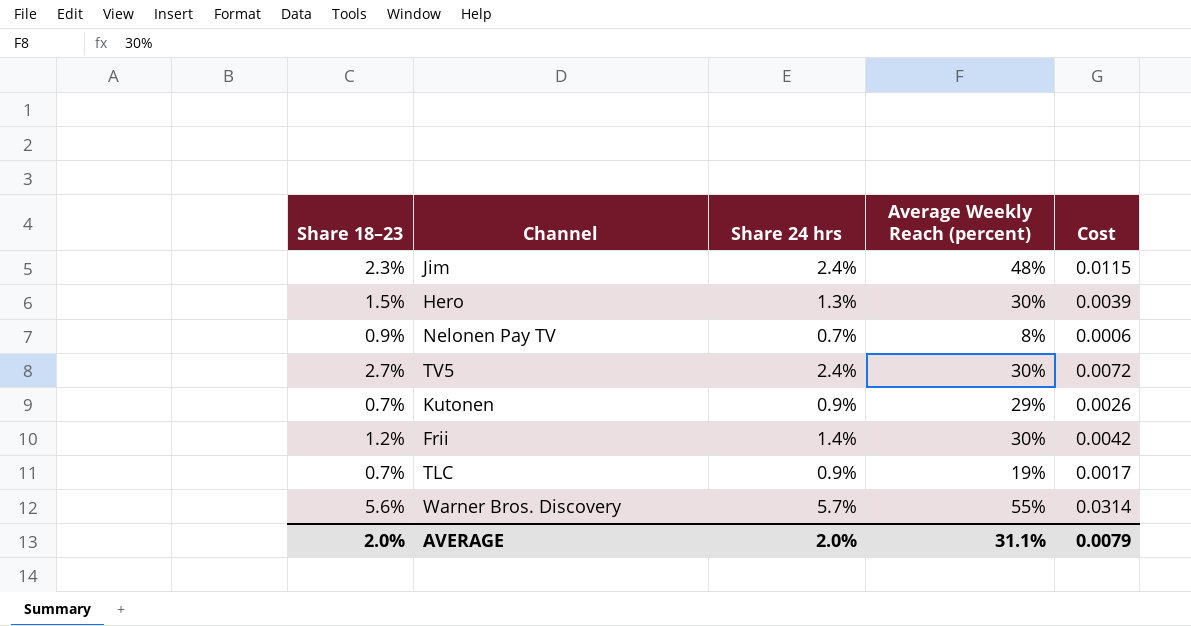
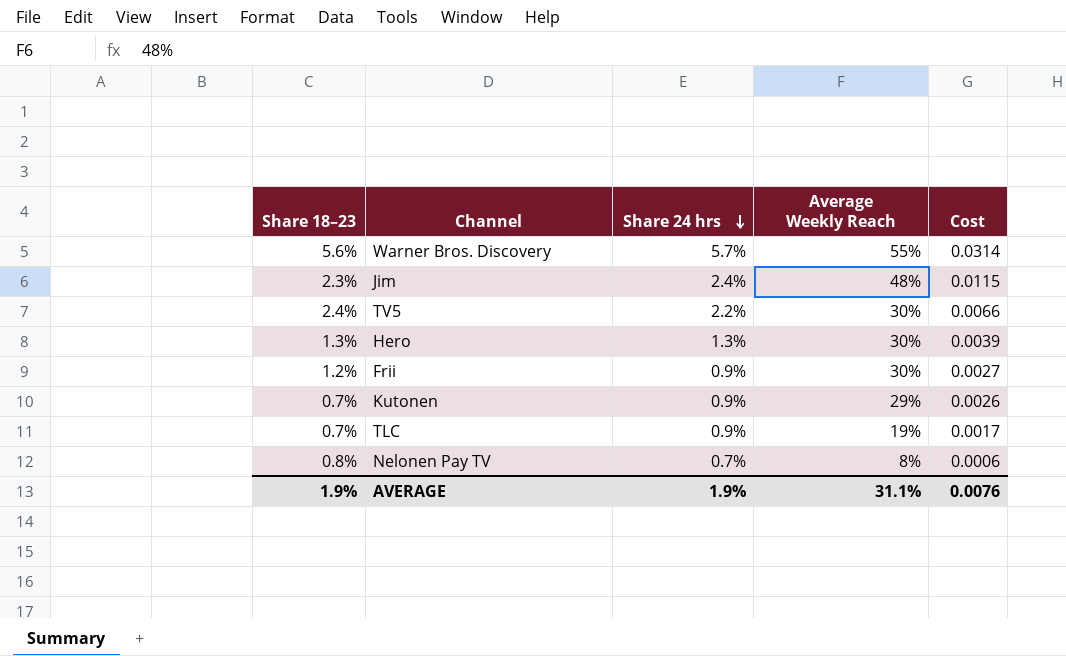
row order: none -> Share 24 hrs descending
column name: Average Weekly Reach (percent) -> Average Weekly Reach
TV5 | Share 18–23: 2.7% -> 2.4%
TV5 | Share 24 hrs: 2.4% -> 2.2%
TV5 | Cost: 0.0072 -> 0.0066
Hero | Share 18–23: 1.5% -> 1.3%
Frii | Share 24 hrs: 1.4% -> 0.9%
Frii | Cost: 0.0042 -> 0.0027
Nelonen Pay TV | Share 18–23: 0.9% -> 0.8%
AVERAGE | Share 18–23: 2.0% -> 1.9%
AVERAGE | Share 24 hrs: 2.0% -> 1.9%
AVERAGE | Cost: 0.0079 -> 0.0076

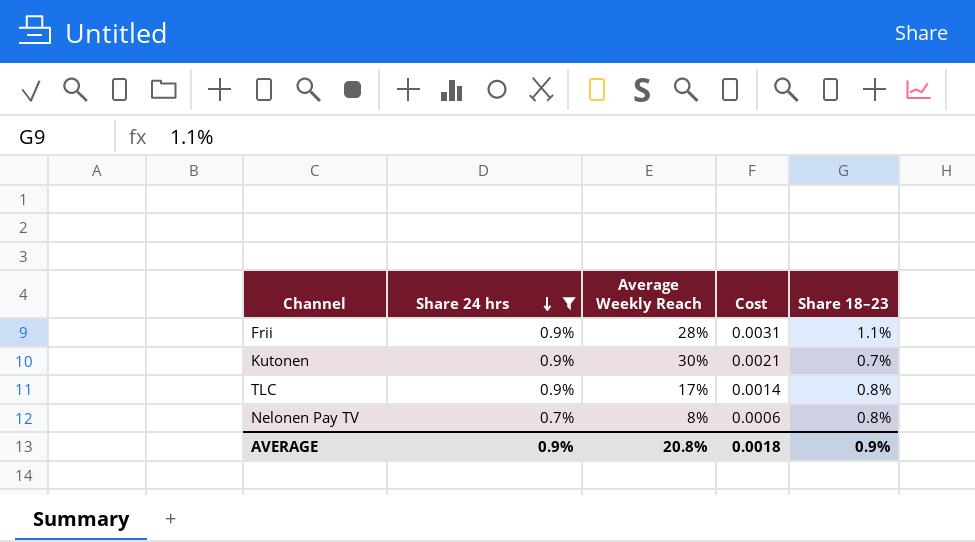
filter: none -> Share 24 hrs <= 0.9%
column Cost | formula: [Share 24 hrs] * [Average Weekly Reach] -> [Average Weekly Reach] * [Share 18–23]
column Share 18–23 | position: 1 -> 5
Frii | Average Weekly Reach: 30% -> 28%
Frii | Share 18–23: 1.2% -> 1.1%
Kutonen | Average Weekly Reach: 29% -> 30%
TLC | Average Weekly Reach: 19% -> 17%
TLC | Share 18–23: 0.7% -> 0.8%
AVERAGE | Share 24 hrs: 1.9% -> 0.9%
AVERAGE | Average Weekly Reach: 31.1% -> 20.8%
AVERAGE | Cost: 0.0076 -> 0.0018
AVERAGE | Share 18–23: 1.9% -> 0.9%

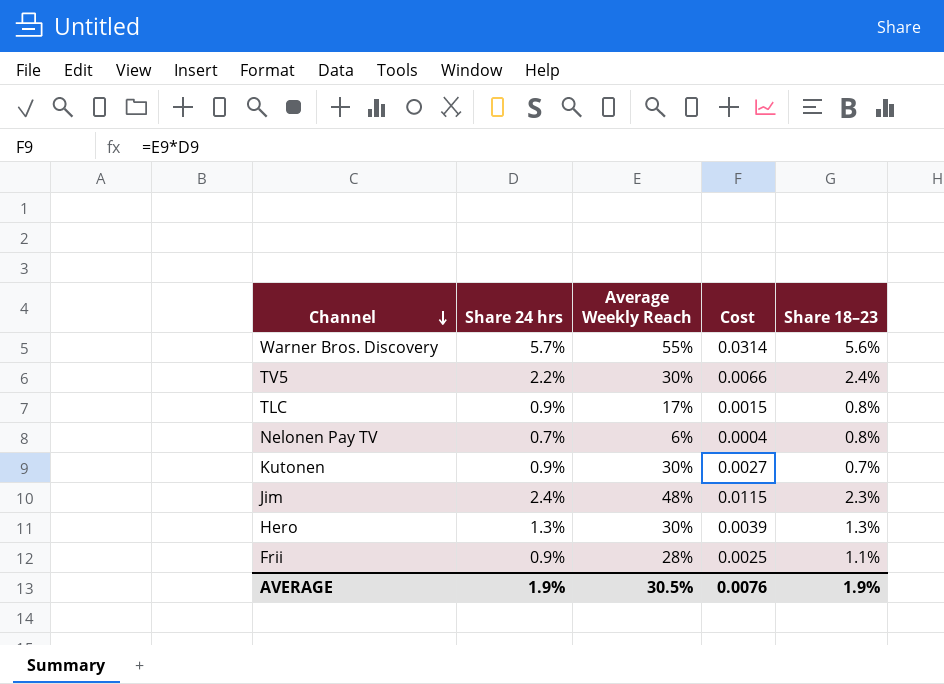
filter: Share 24 hrs <= 0.9% -> none
row order: Share 24 hrs descending -> Channel descending
column Cost | formula: [Average Weekly Reach] * [Share 18–23] -> [Share 24 hrs] * [Average Weekly Reach]
Nelonen Pay TV | Average Weekly Reach: 8% -> 6%
AVERAGE | Share 24 hrs: 0.9% -> 1.9%
AVERAGE | Average Weekly Reach: 20.8% -> 30.5%
AVERAGE | Cost: 0.0018 -> 0.0076
AVERAGE | Share 18–23: 0.9% -> 1.9%

